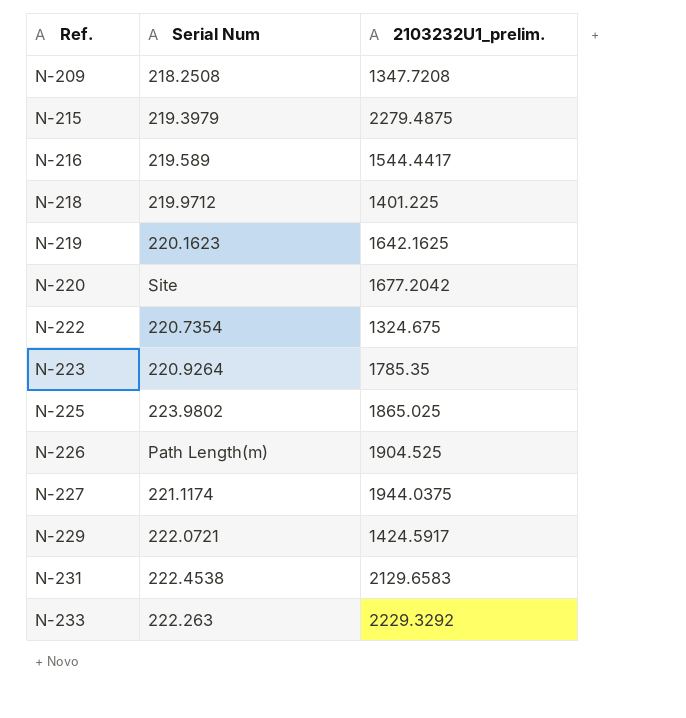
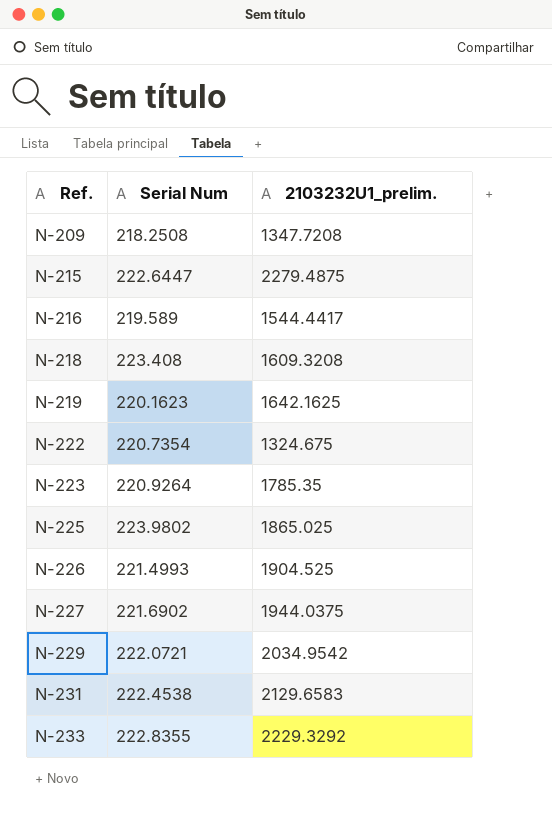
row N-220: Site | 1677.2042 -> none
N-215 | Serial Num: 219.3979 -> 222.6447
N-218 | Serial Num: 219.9712 -> 223.408
N-218 | 2103232U1_prelim.: 1401.225 -> 1609.3208
N-226 | Serial Num: Path Length(m) -> 221.4993
N-227 | Serial Num: 221.1174 -> 221.6902
N-229 | 2103232U1_prelim.: 1424.5917 -> 2034.9542
N-233 | Serial Num: 222.263 -> 222.8355

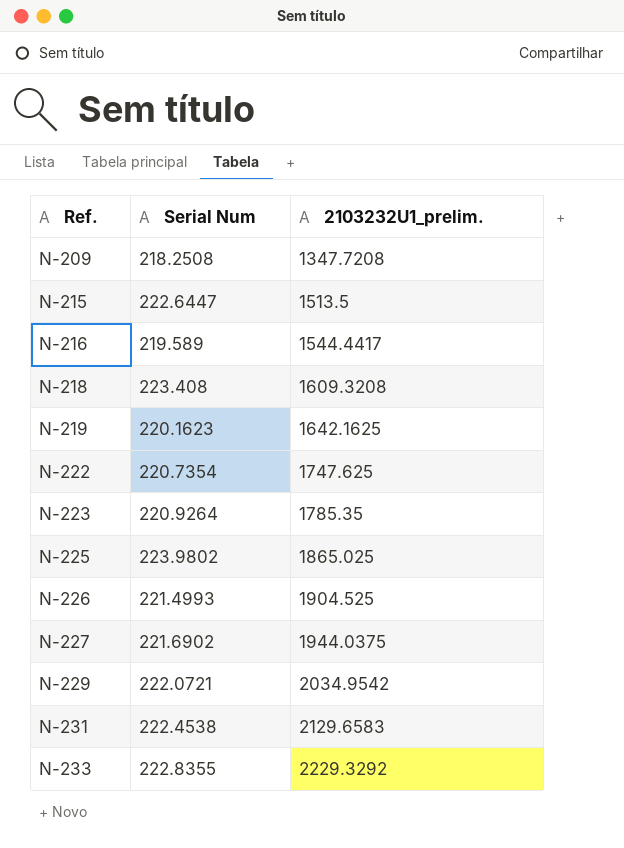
N-215 | 2103232U1_prelim.: 2279.4875 -> 1513.5
N-222 | 2103232U1_prelim.: 1324.675 -> 1747.625

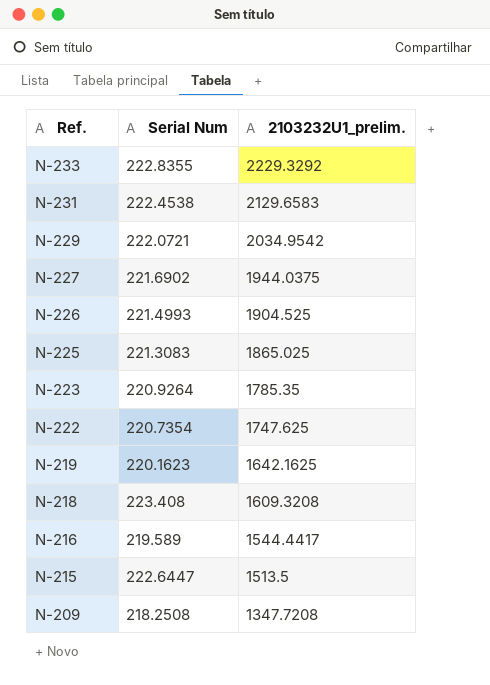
row order: Ref. ascending -> Ref. descending
N-225 | Serial Num: 223.9802 -> 221.3083

